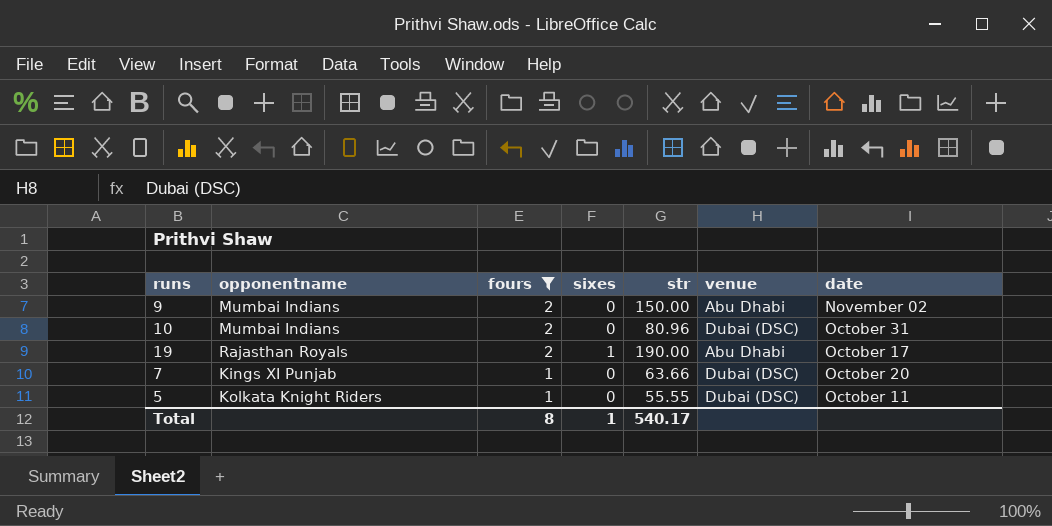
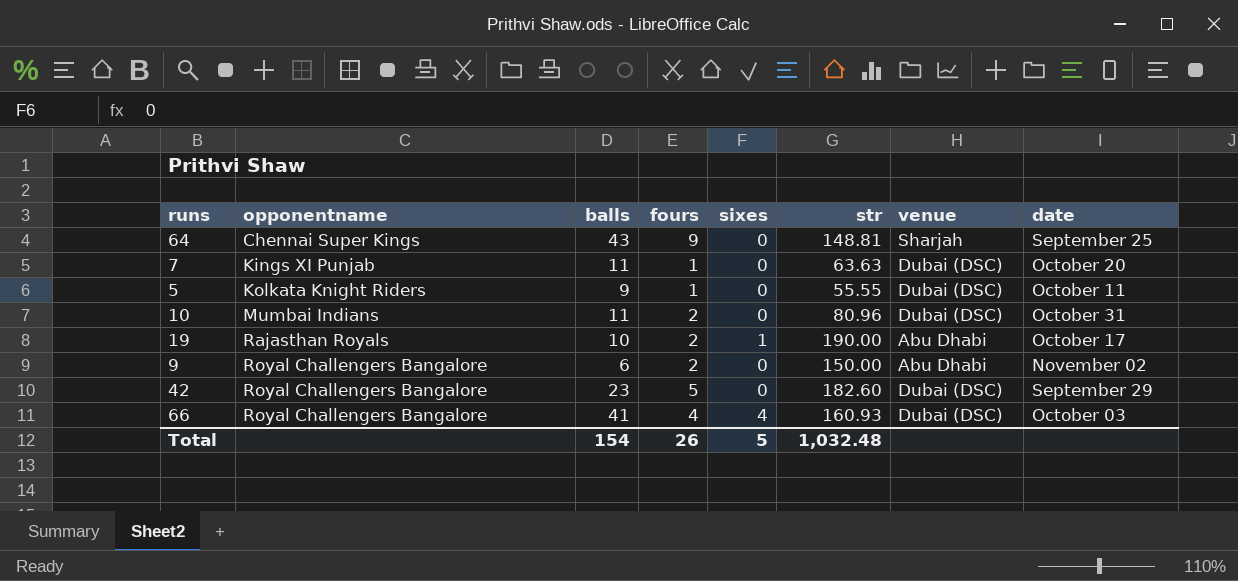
filter: fours <= 2 -> none
row order: fours descending -> opponentname ascending
column balls | position: none -> 3
7 | str: 63.66 -> 63.63
9 | opponentname: Mumbai Indians -> Royal Challengers Bangalore
Total | fours: 8 -> 26
Total | sixes: 1 -> 5
Total | str: 540.17 -> 1,032.48

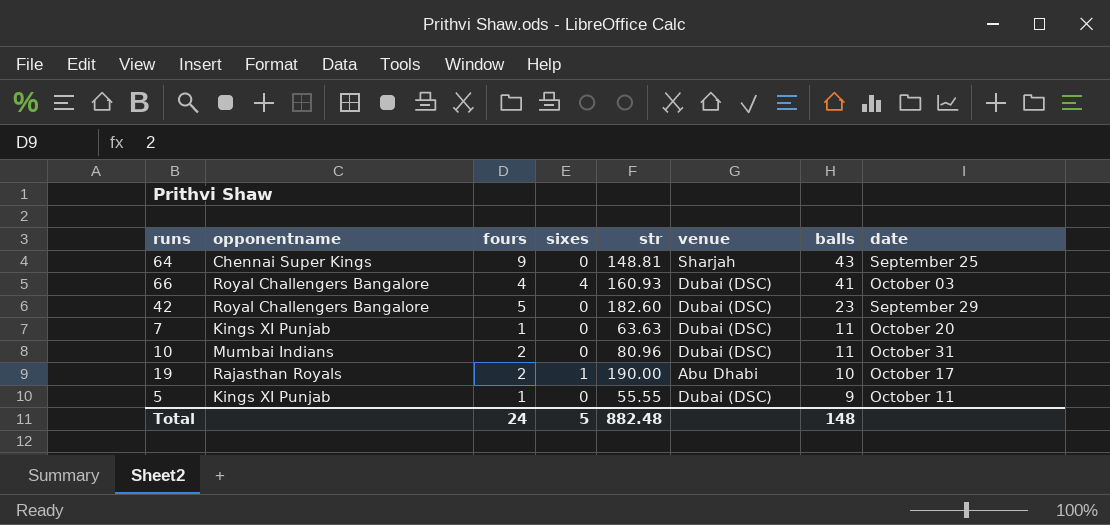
row order: opponentname ascending -> balls descending
column balls | position: 3 -> 7
row 9: Royal Challengers Bangalore | 6 | 2 | 0 | 150.00 | Abu Dhabi | November 02 -> none
5 | opponentname: Kolkata Knight Riders -> Kings XI Punjab
Total | fours: 26 -> 24
Total | str: 1,032.48 -> 882.48
Total | balls: 154 -> 148

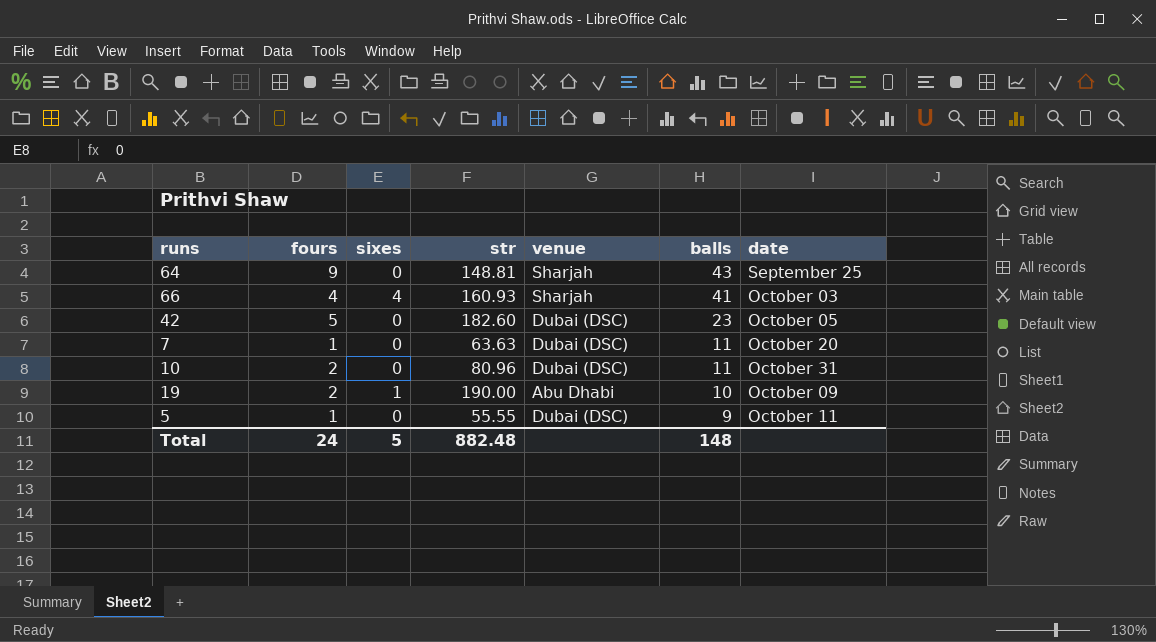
column opponentname | position: 2 -> none
66 | venue: Dubai (DSC) -> Sharjah
42 | date: September 29 -> October 05
19 | date: October 17 -> October 09

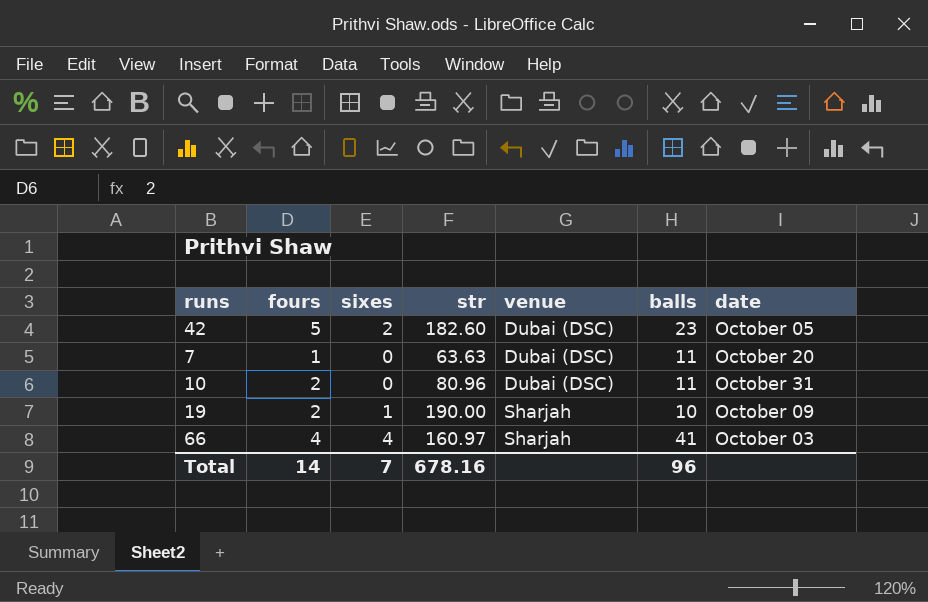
row order: balls descending -> venue ascending
row 64: 9 | 0 | 148.81 | Sharjah | 43 | September 25 -> none
row 5: 1 | 0 | 55.55 | Dubai (DSC) | 9 | October 11 -> none
42 | sixes: 0 -> 2
19 | venue: Abu Dhabi -> Sharjah
66 | str: 160.93 -> 160.97
Total | fours: 24 -> 14
Total | sixes: 5 -> 7
Total | str: 882.48 -> 678.16
Total | balls: 148 -> 96

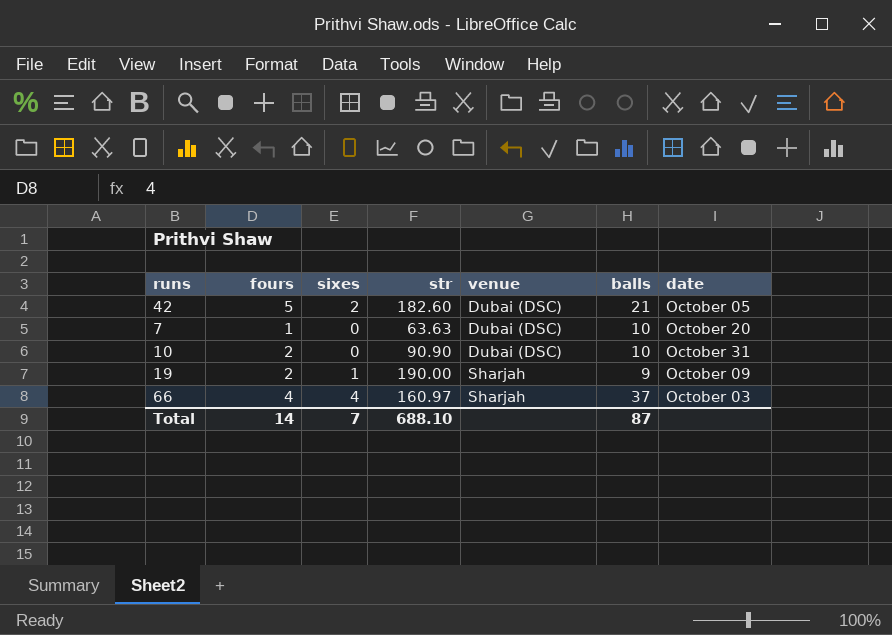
42 | balls: 23 -> 21
7 | balls: 11 -> 10
10 | str: 80.96 -> 90.90
10 | balls: 11 -> 10
19 | balls: 10 -> 9
66 | balls: 41 -> 37
Total | str: 678.16 -> 688.10
Total | balls: 96 -> 87

